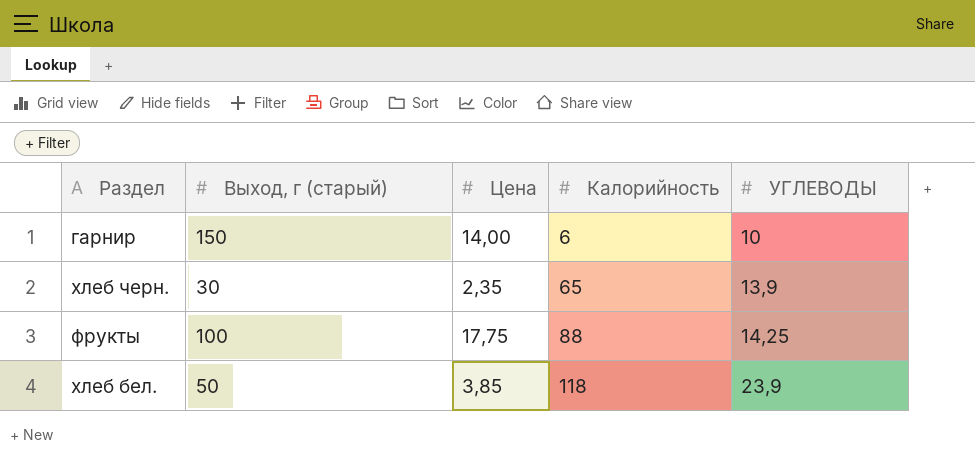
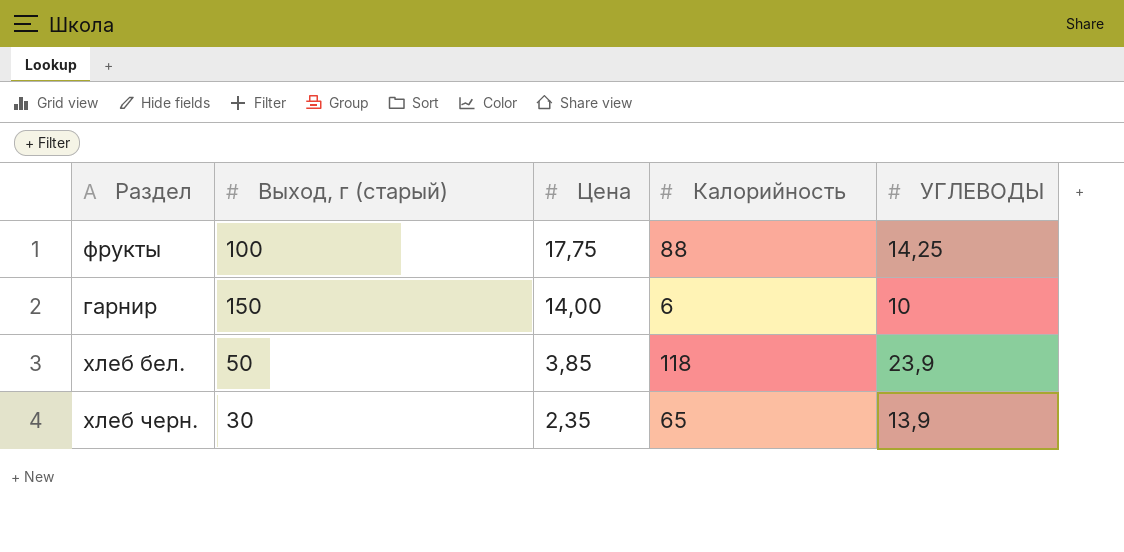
row order: Калорийность ascending -> Цена descending

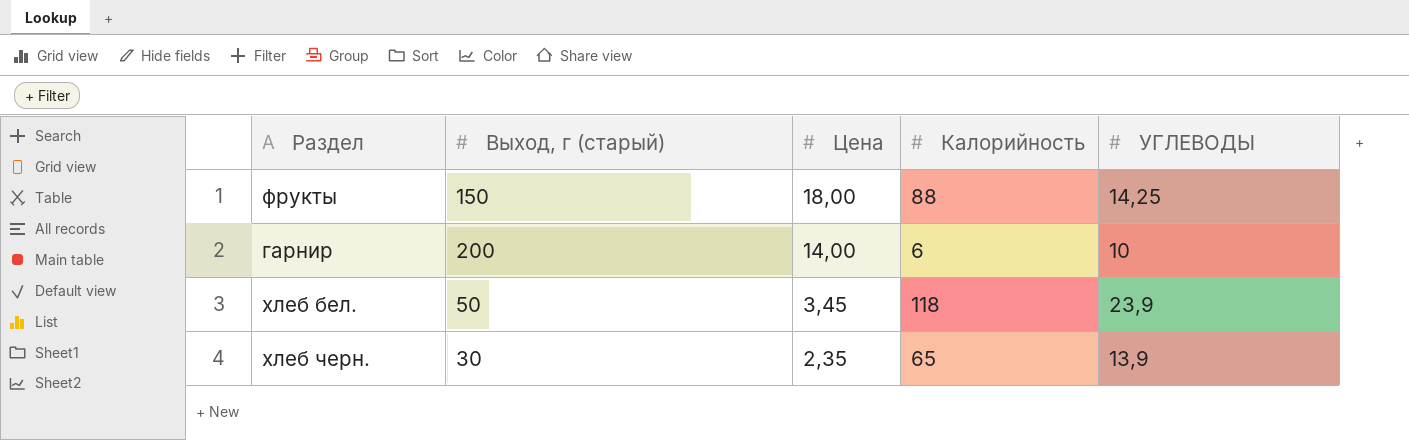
фрукты | Выход, г (старый): 100 -> 150
фрукты | Цена: 17,75 -> 18,00
гарнир | Выход, г (старый): 150 -> 200
хлеб бел. | Цена: 3,85 -> 3,45

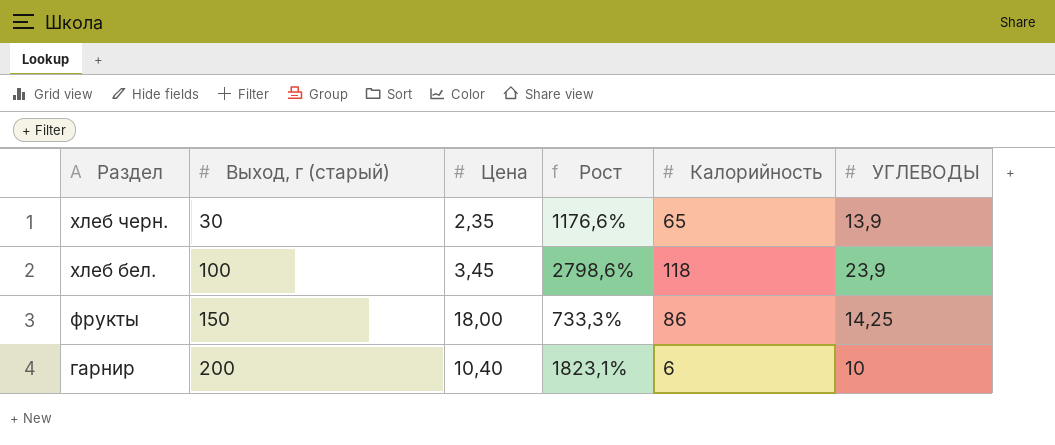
row order: Цена descending -> Раздел descending
column Рост | formula: none -> ([Выход, г (старый)] - [Цена]) / [Цена]
хлеб бел. | Выход, г (старый): 50 -> 100
фрукты | Калорийность: 88 -> 86
гарнир | Цена: 14,00 -> 10,40

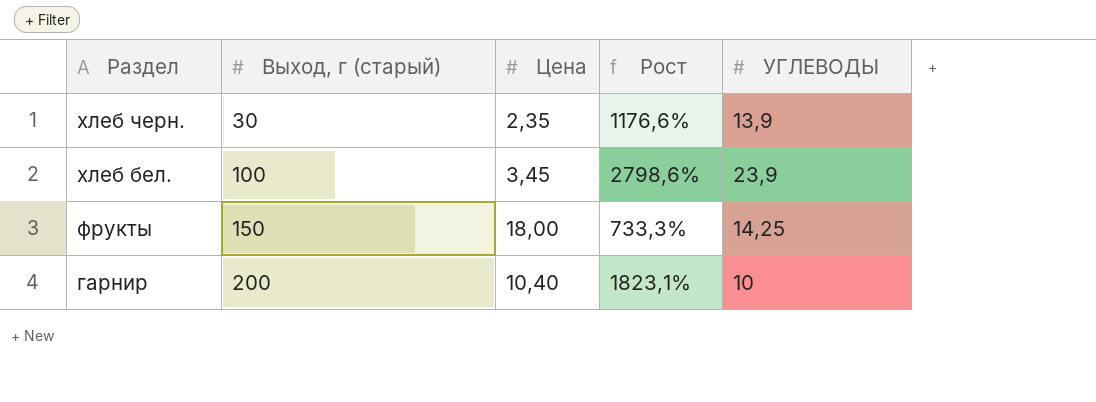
column Калорийность | position: 5 -> none

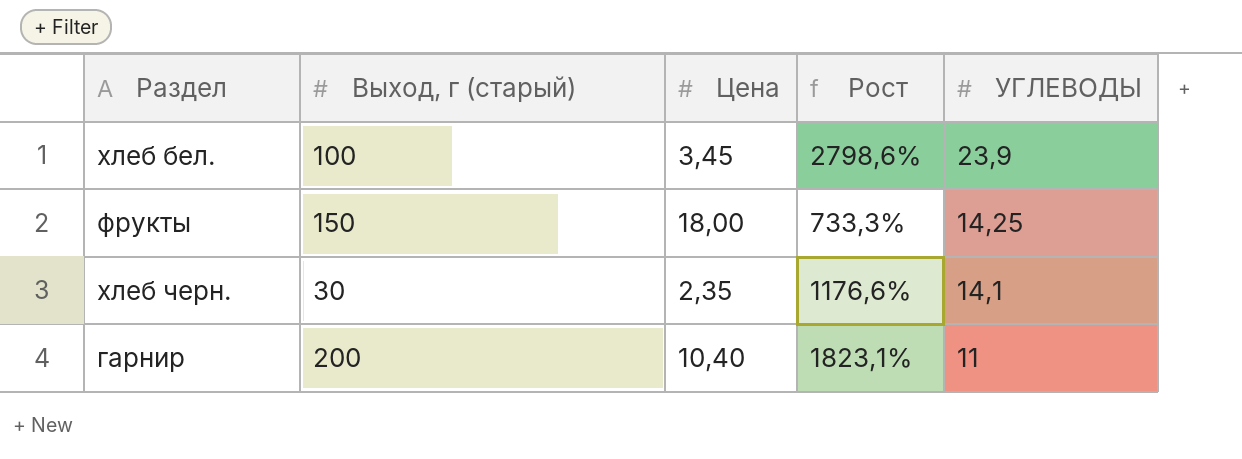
row order: Раздел descending -> УГЛЕВОДЫ descending
хлеб черн. | УГЛЕВОДЫ: 13,9 -> 14,1
гарнир | УГЛЕВОДЫ: 10 -> 11

